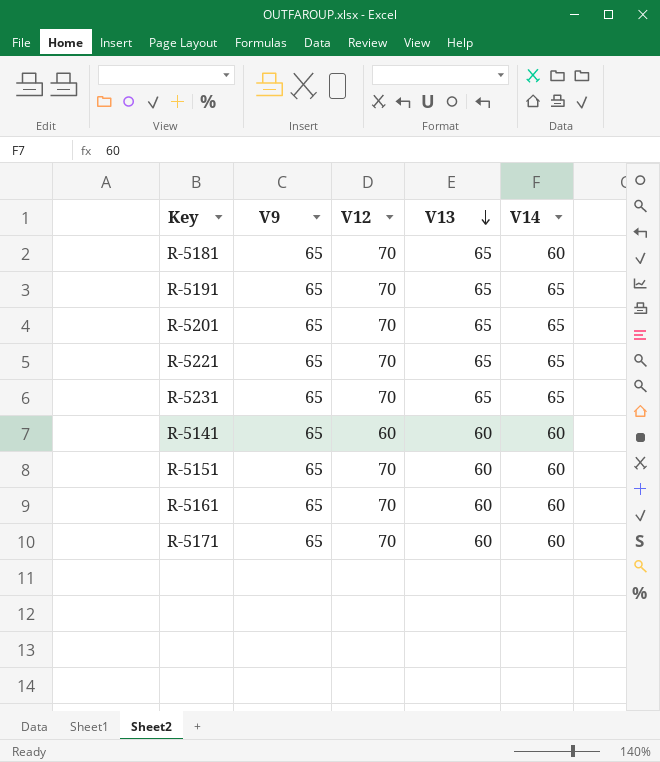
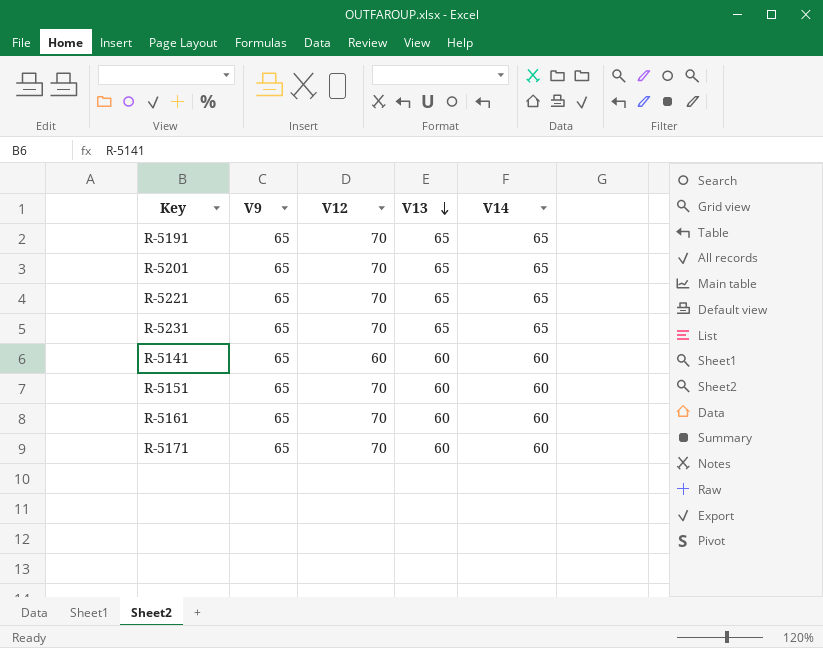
row R-5181: 65 | 70 | 65 | 60 -> none

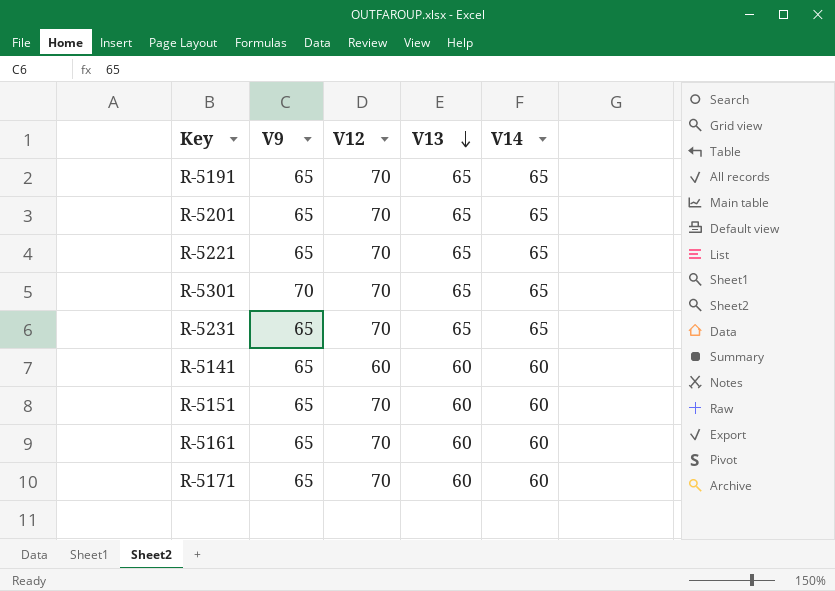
row R-5301: none -> 70 | 70 | 65 | 65

